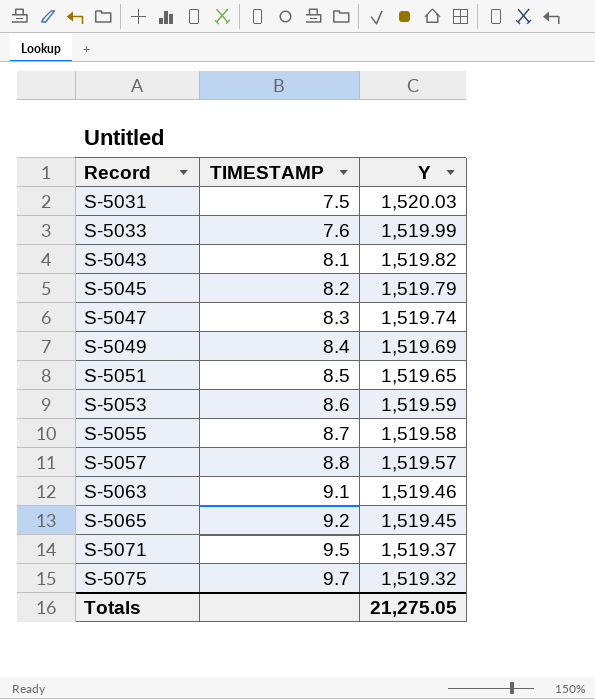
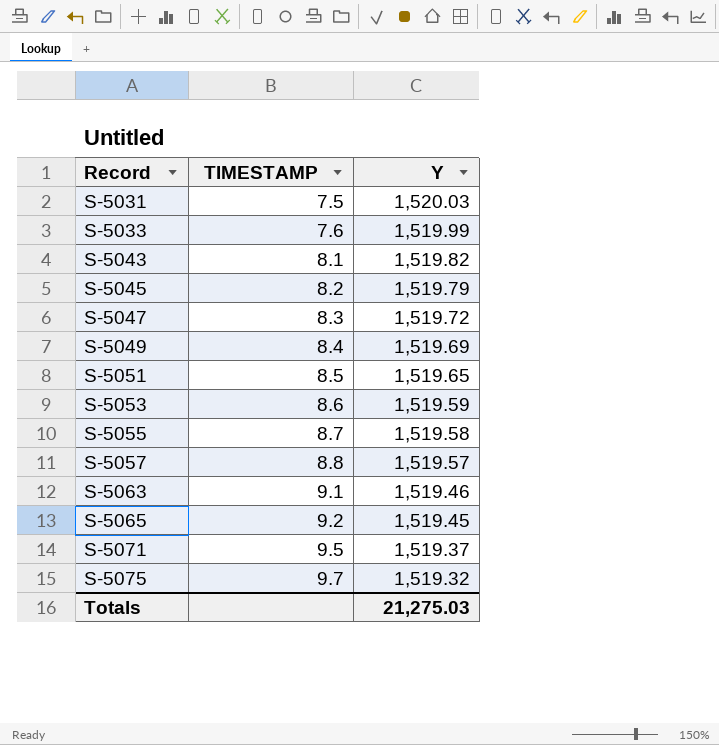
S-5047 | Y: 1,519.74 -> 1,519.72
Totals | Y: 21,275.05 -> 21,275.03

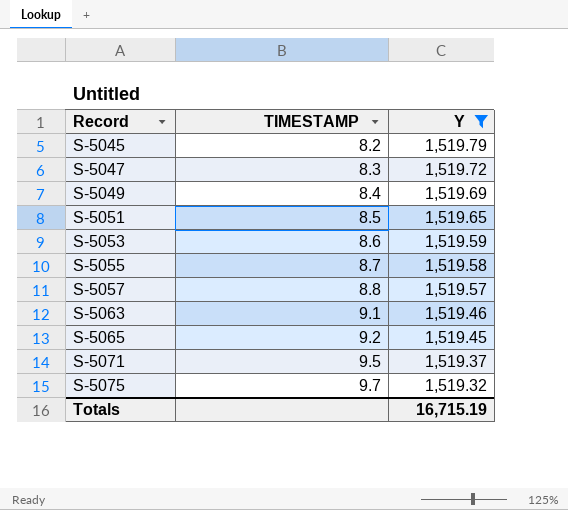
filter: none -> Y <= 1,519.79
Totals | Y: 21,275.03 -> 16,715.19

